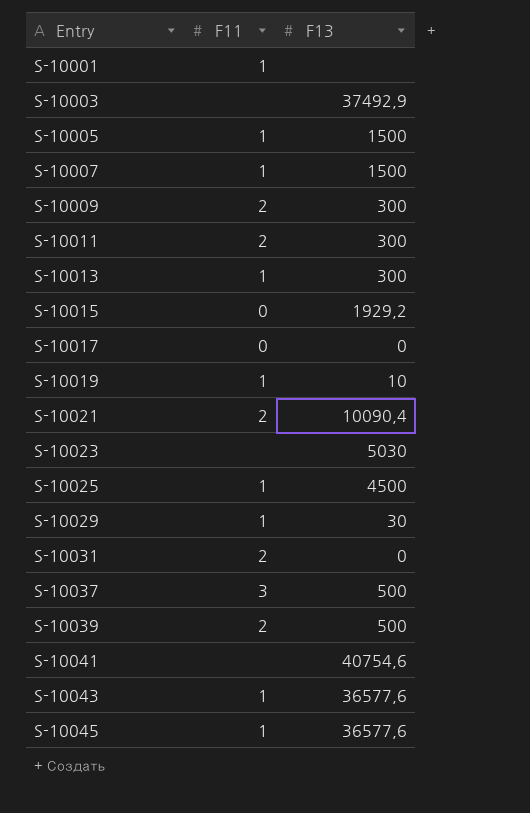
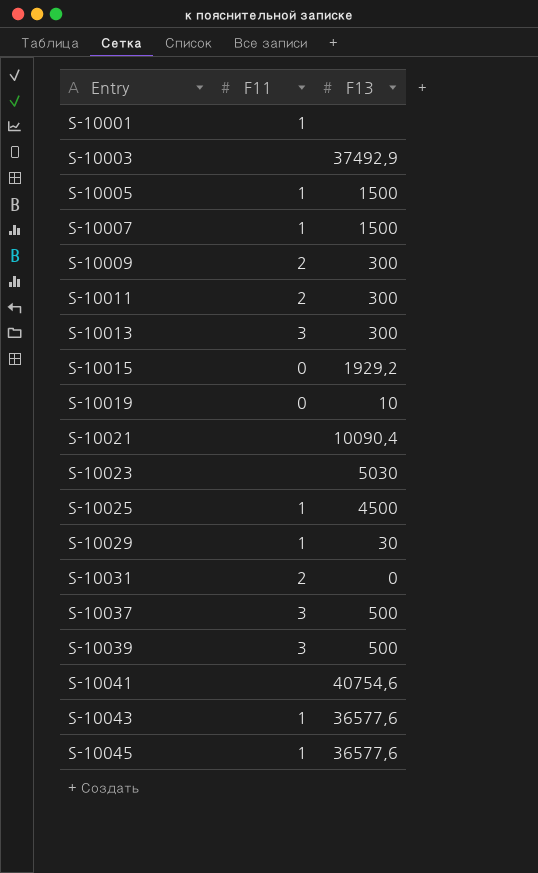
row S-10017: 0 | 0 -> none
S-10013 | F11: 1 -> 3
S-10019 | F11: 1 -> 0
S-10021 | F11: 2 -> none
S-10039 | F11: 2 -> 3

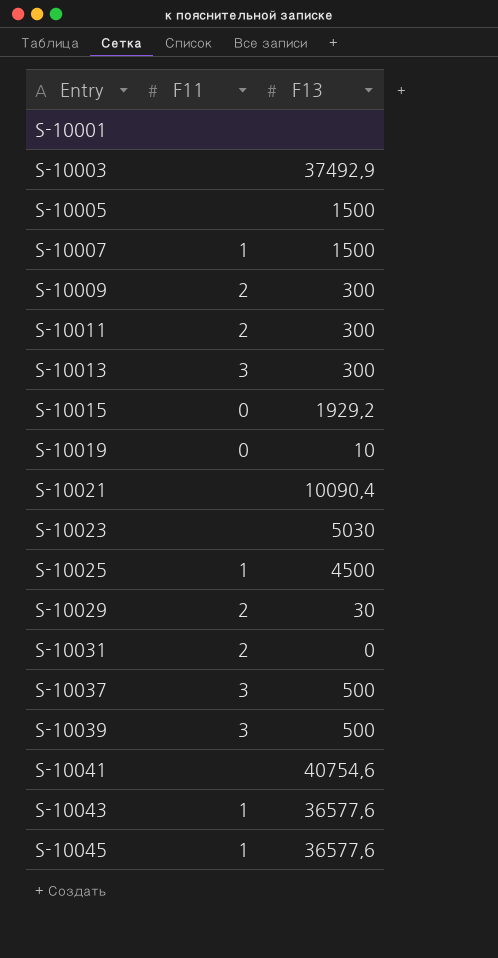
S-10001 | F11: 1 -> none
S-10005 | F11: 1 -> none
S-10029 | F11: 1 -> 2

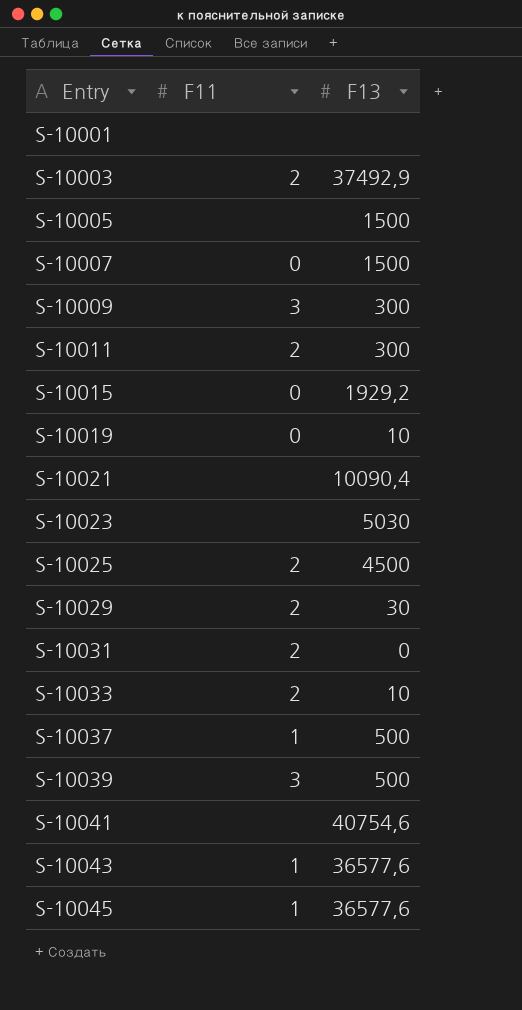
row S-10013: 3 | 300 -> none
S-10003 | F11: none -> 2
S-10007 | F11: 1 -> 0
S-10009 | F11: 2 -> 3
S-10025 | F11: 1 -> 2
row S-10033: none -> 2 | 10
S-10037 | F11: 3 -> 1

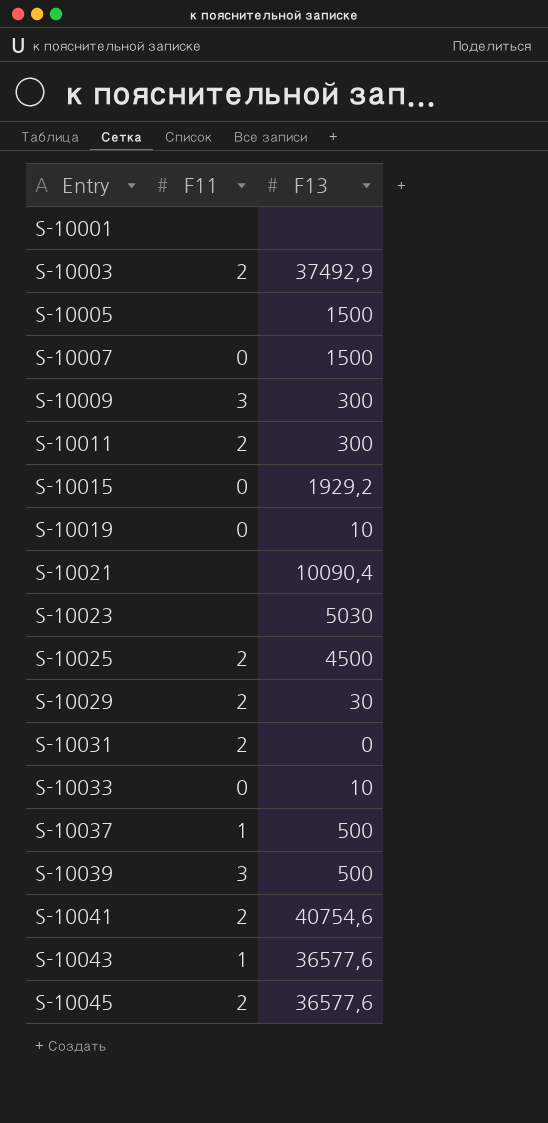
S-10033 | F11: 2 -> 0
S-10041 | F11: none -> 2
S-10045 | F11: 1 -> 2

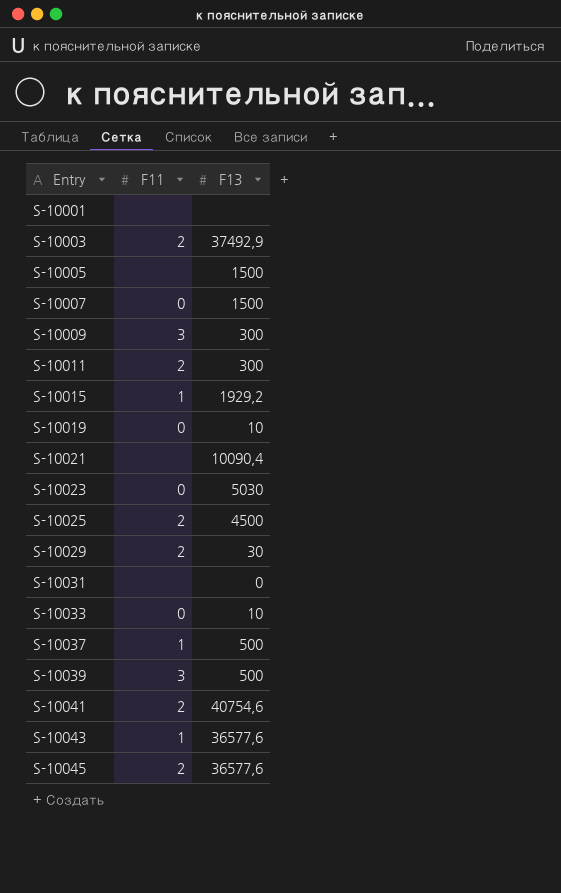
S-10015 | F11: 0 -> 1
S-10023 | F11: none -> 0
S-10031 | F11: 2 -> none

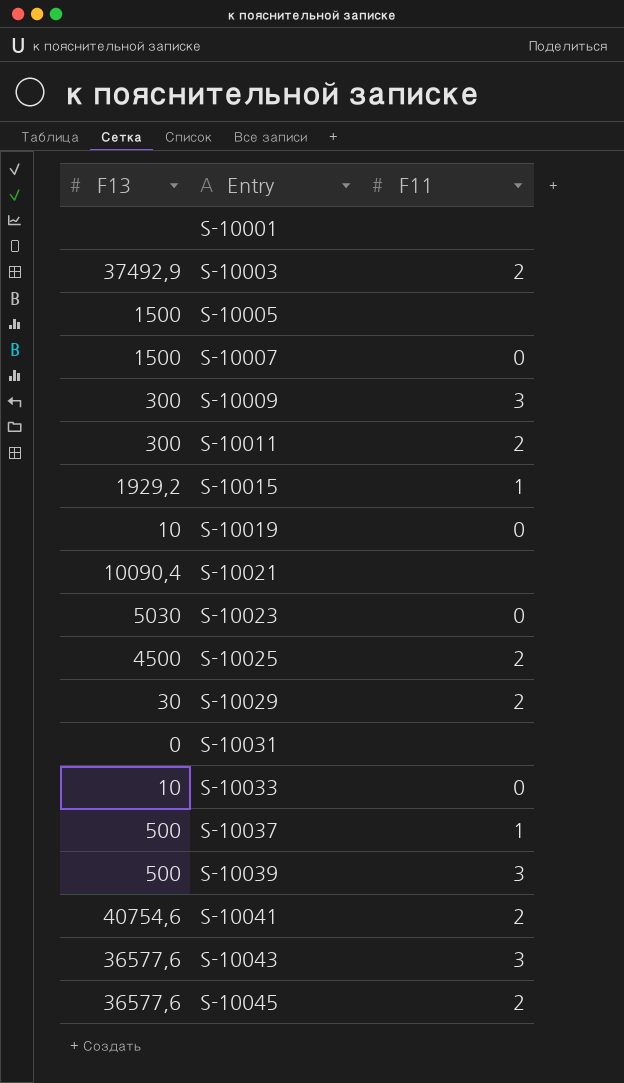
column F13 | position: 3 -> 1
S-10043 | F11: 1 -> 3

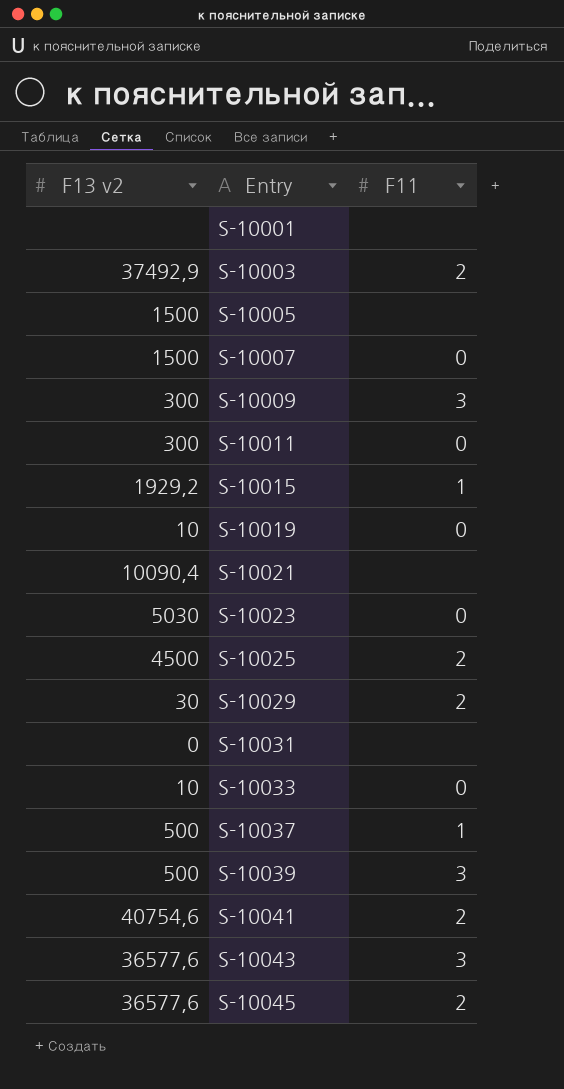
column name: F13 -> F13 v2
S-10011 | F11: 2 -> 0

